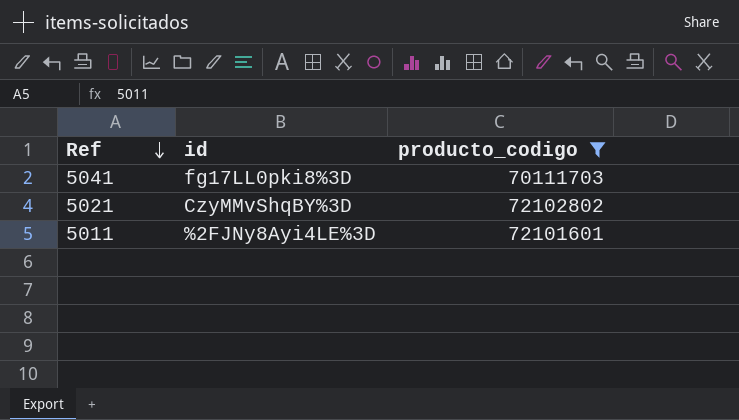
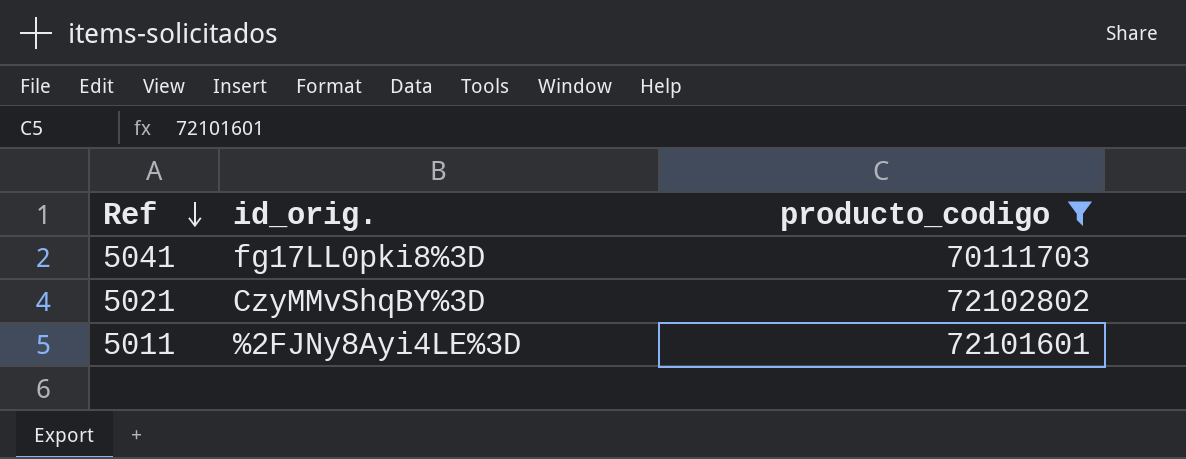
column name: id -> id_orig.

